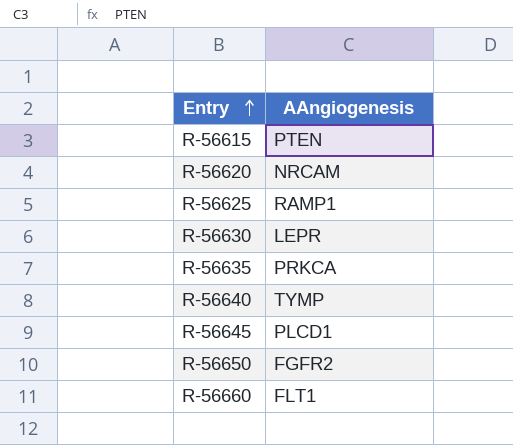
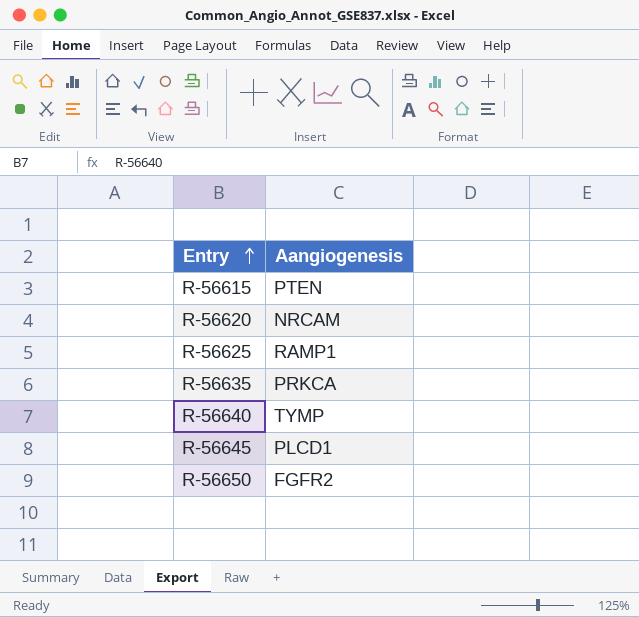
column name: AAngiogenesis -> Aangiogenesis
row R-56630: LEPR -> none
row R-56660: FLT1 -> none

